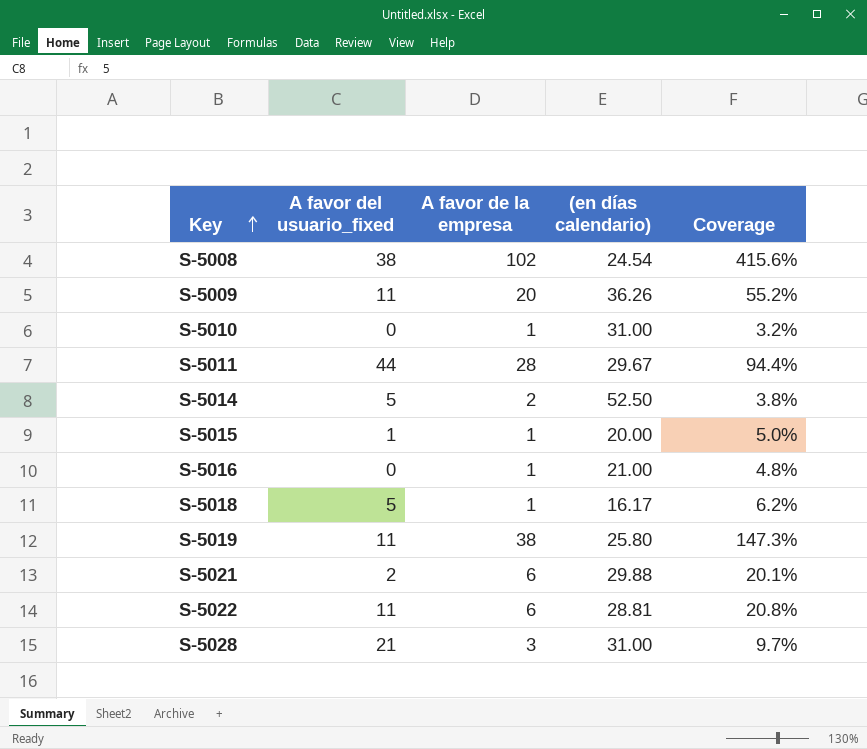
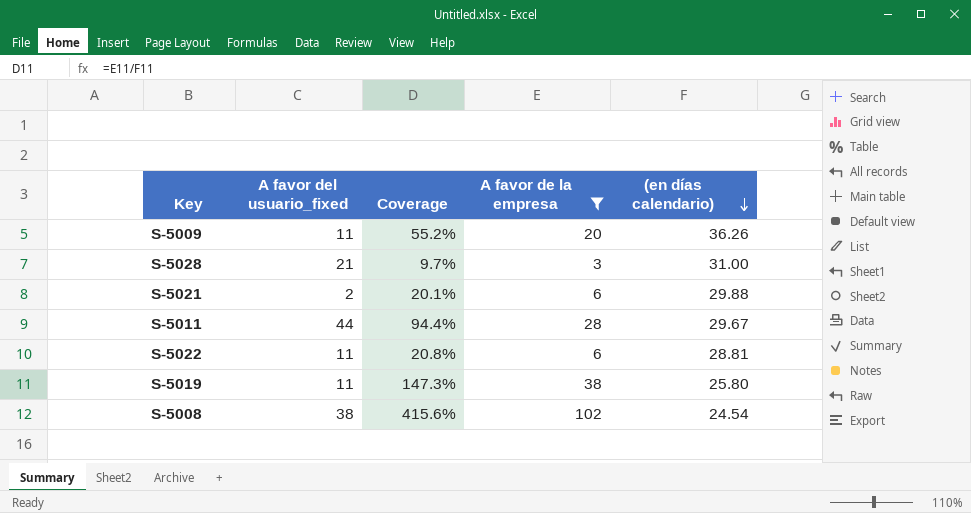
filter: none -> A favor de la empresa >= 3
row order: Key ascending -> (en días calendario) descending
column Coverage | position: 5 -> 3

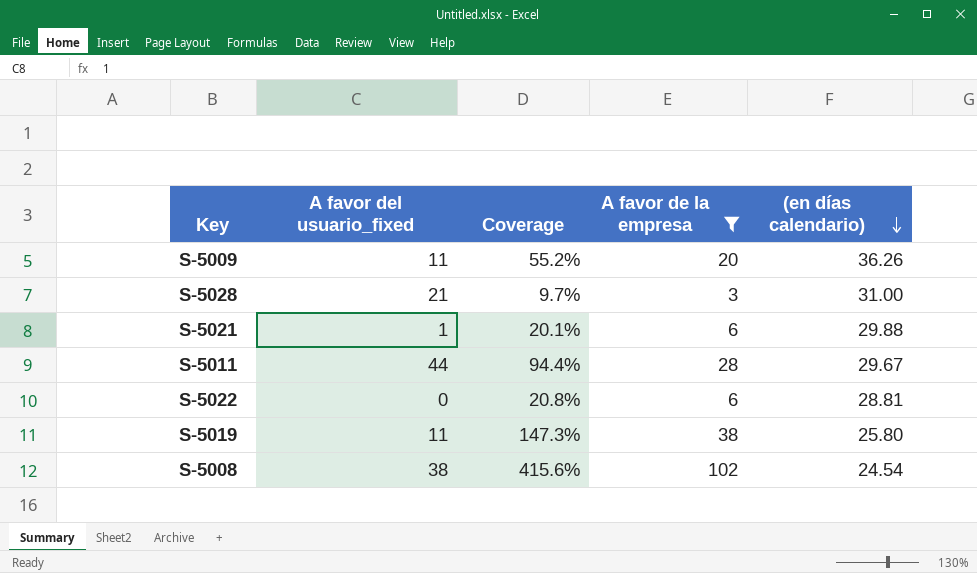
S-5021 | A favor del usuario_fixed: 2 -> 1
S-5022 | A favor del usuario_fixed: 11 -> 0

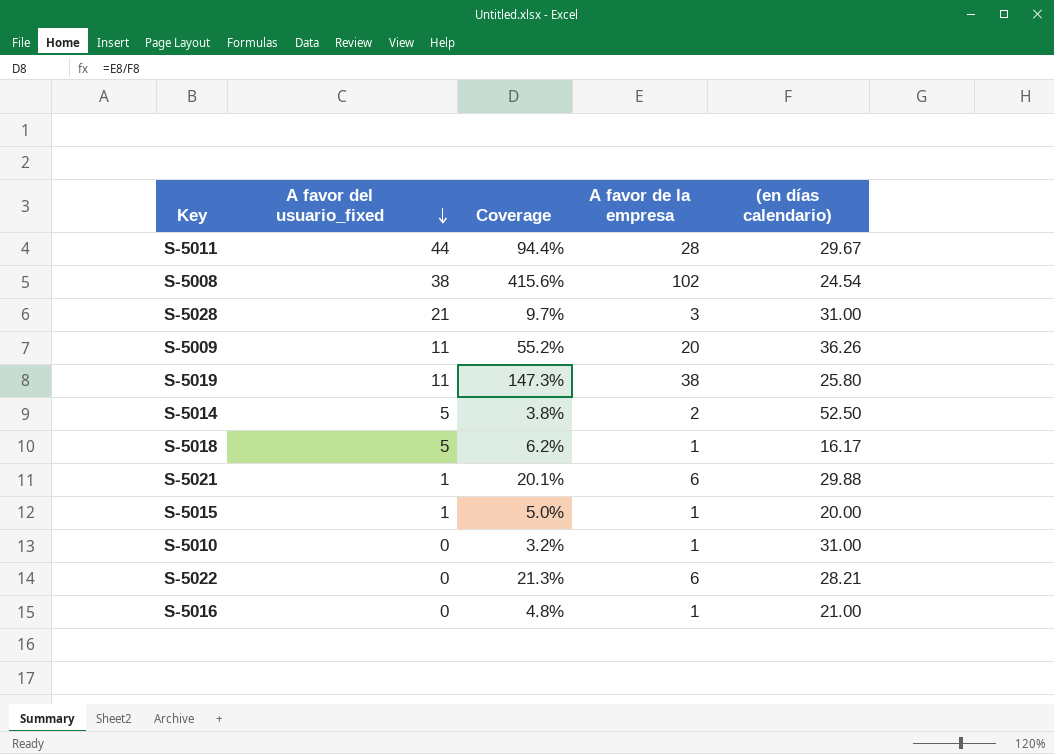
filter: A favor de la empresa >= 3 -> none
row order: (en días calendario) descending -> A favor del usuario_fixed descending
S-5022 | Coverage: 20.8% -> 21.3%
S-5022 | (en días calendario): 28.81 -> 28.21

